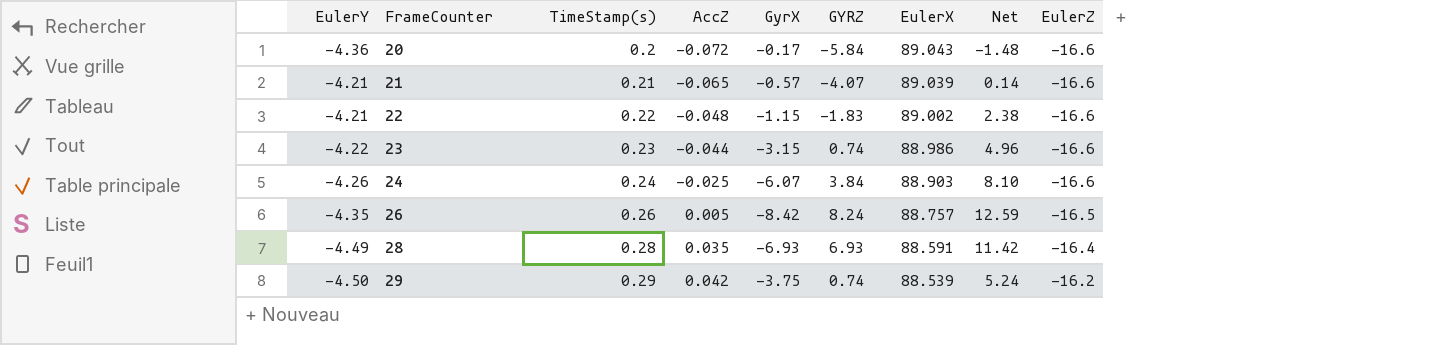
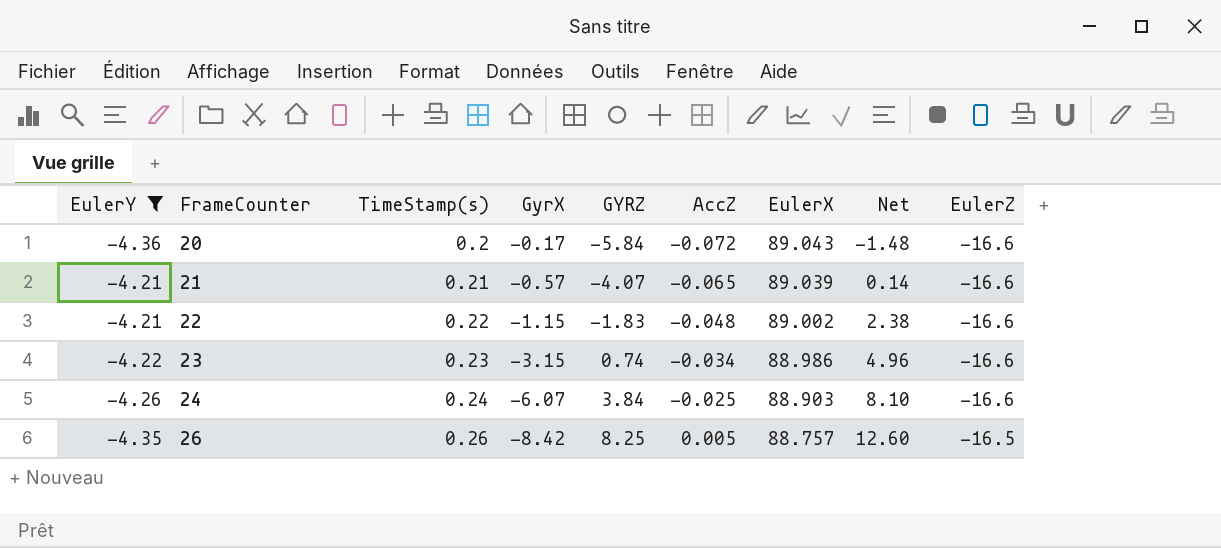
filter: none -> EulerY >= -4.36
column AccZ | position: 4 -> 6
23 | AccZ: -0.044 -> -0.034
26 | GYRZ: 8.24 -> 8.25
26 | Net: 12.59 -> 12.60

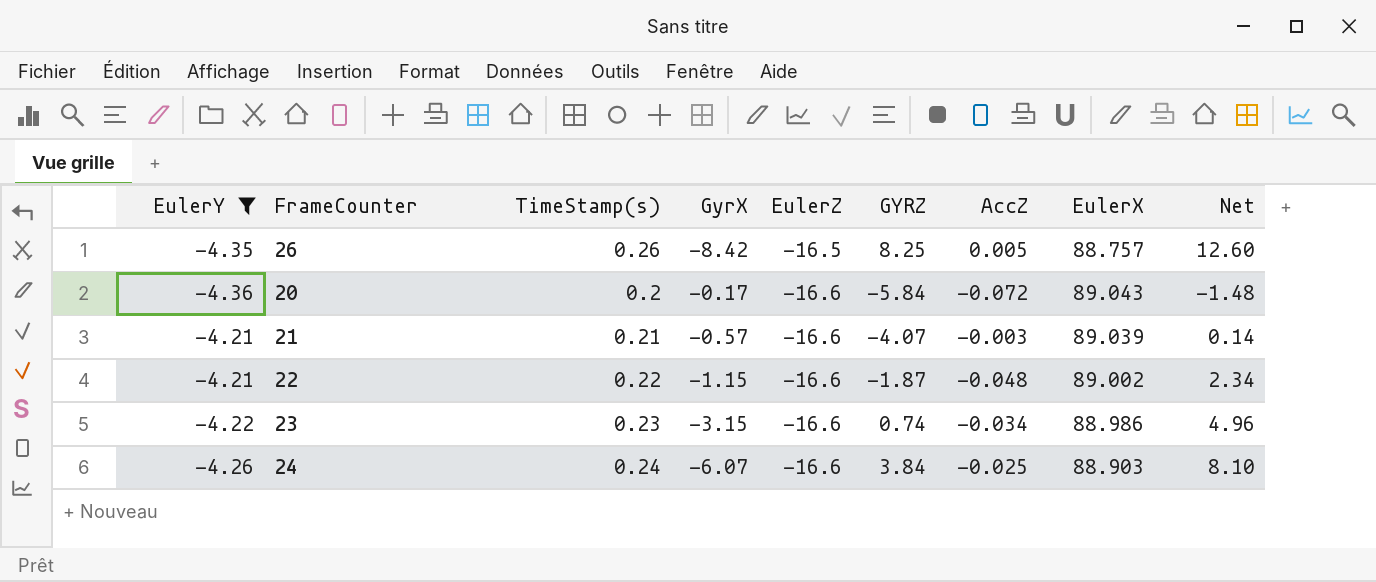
row order: FrameCounter ascending -> EulerZ descending
column EulerZ | position: 9 -> 5
21 | AccZ: -0.065 -> -0.003
22 | GYRZ: -1.83 -> -1.87
22 | Net: 2.38 -> 2.34

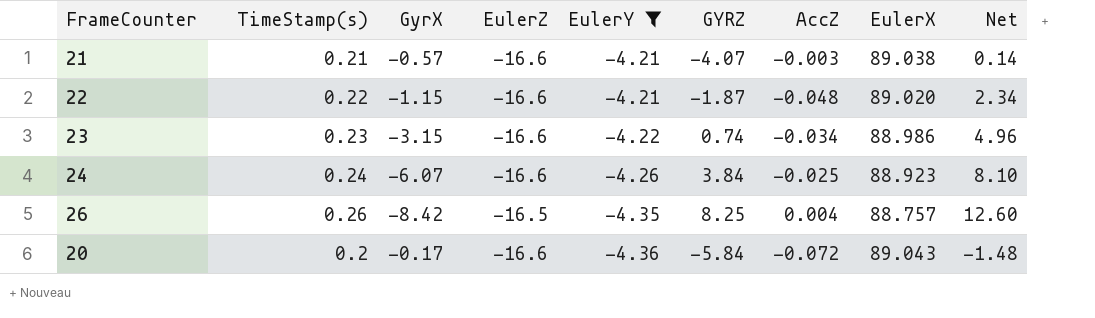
row order: EulerZ descending -> EulerY descending
column EulerY | position: 1 -> 5
21 | EulerX: 89.039 -> 89.038
22 | EulerX: 89.002 -> 89.020
24 | EulerX: 88.903 -> 88.923
26 | AccZ: 0.005 -> 0.004

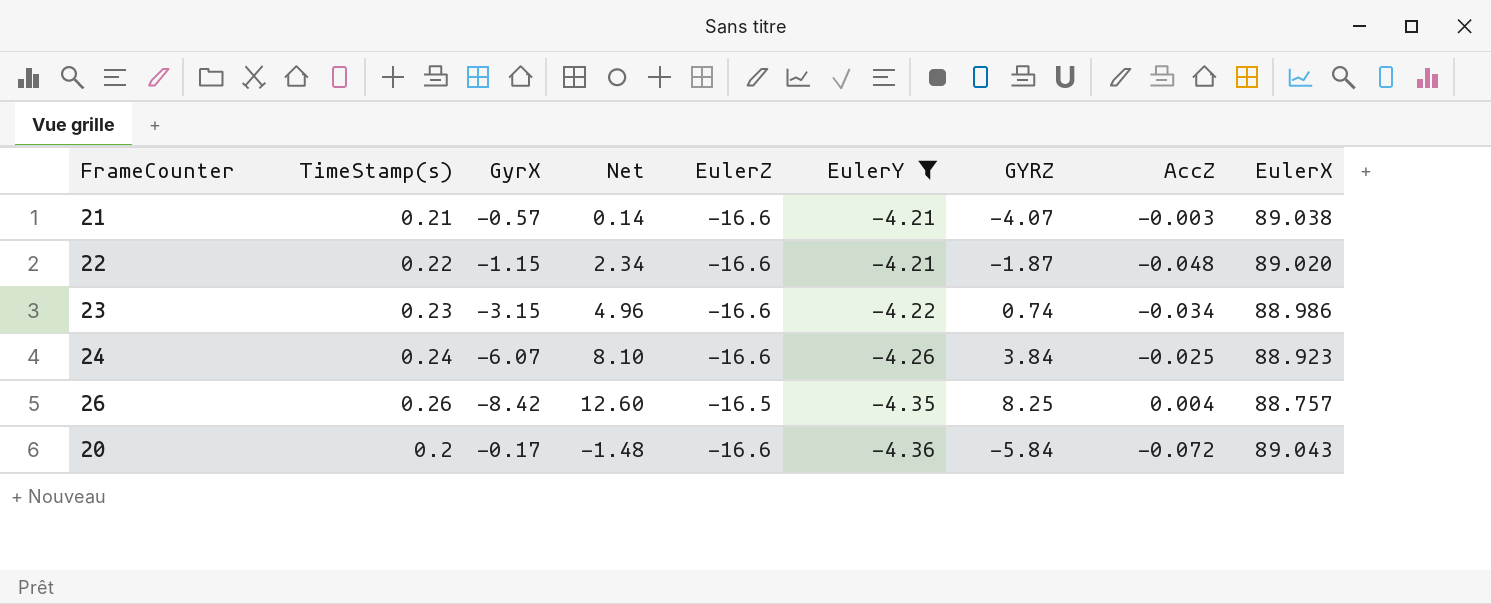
column Net | position: 9 -> 4

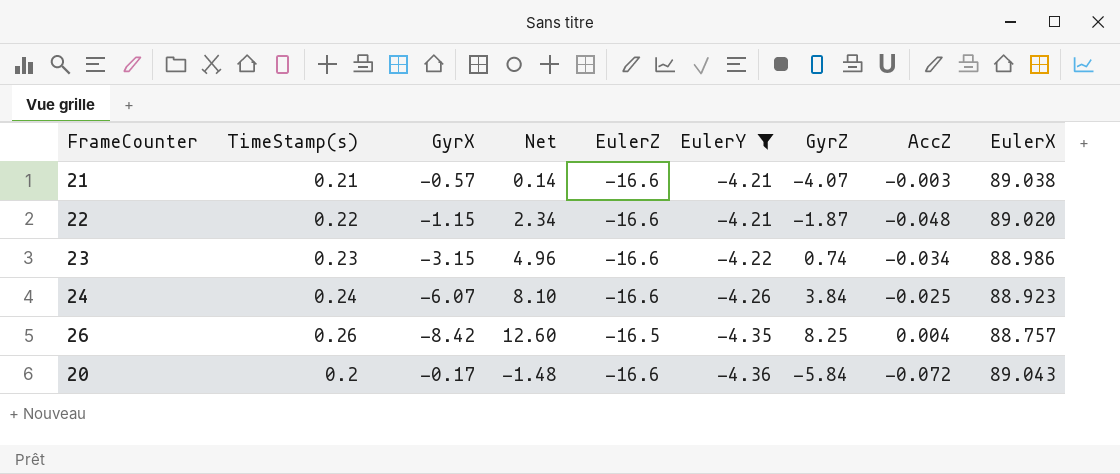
column name: GYRZ -> GyrZ

